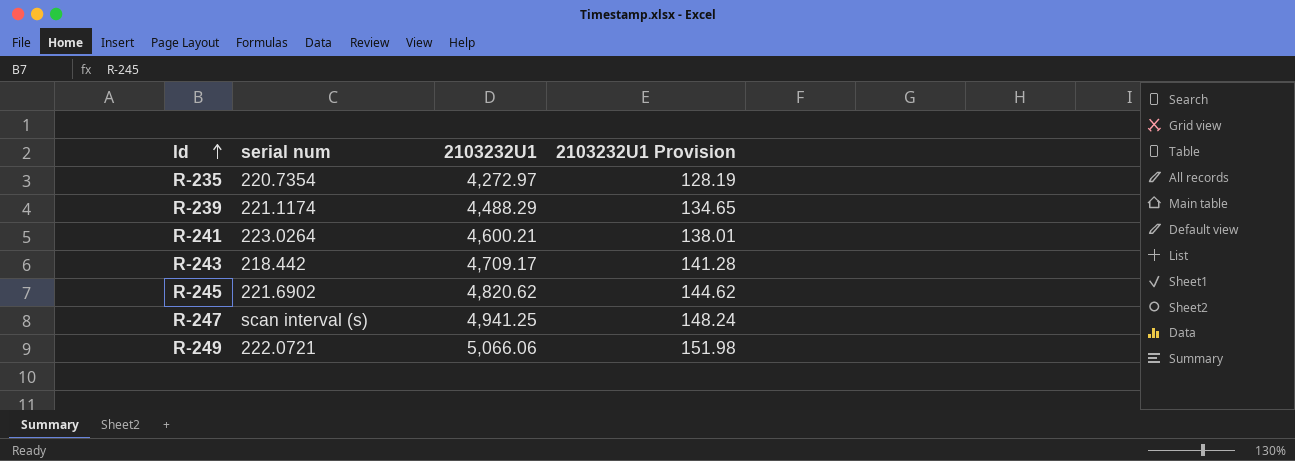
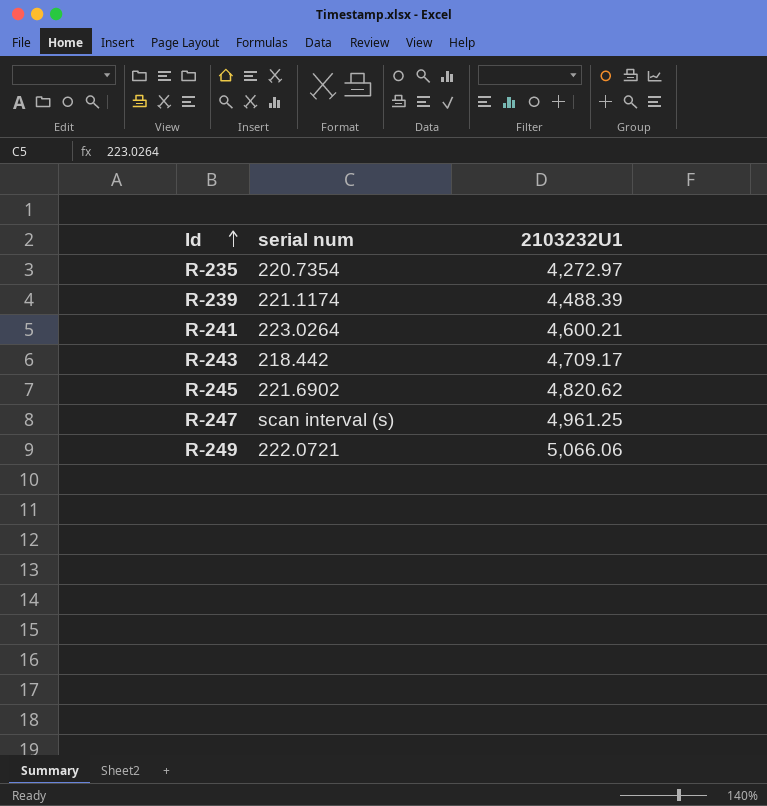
column 2103232U1 Provision | formula: [2103232U1] * 0.03 -> none
R-239 | 2103232U1: 4,488.29 -> 4,488.39
R-247 | 2103232U1: 4,941.25 -> 4,961.25

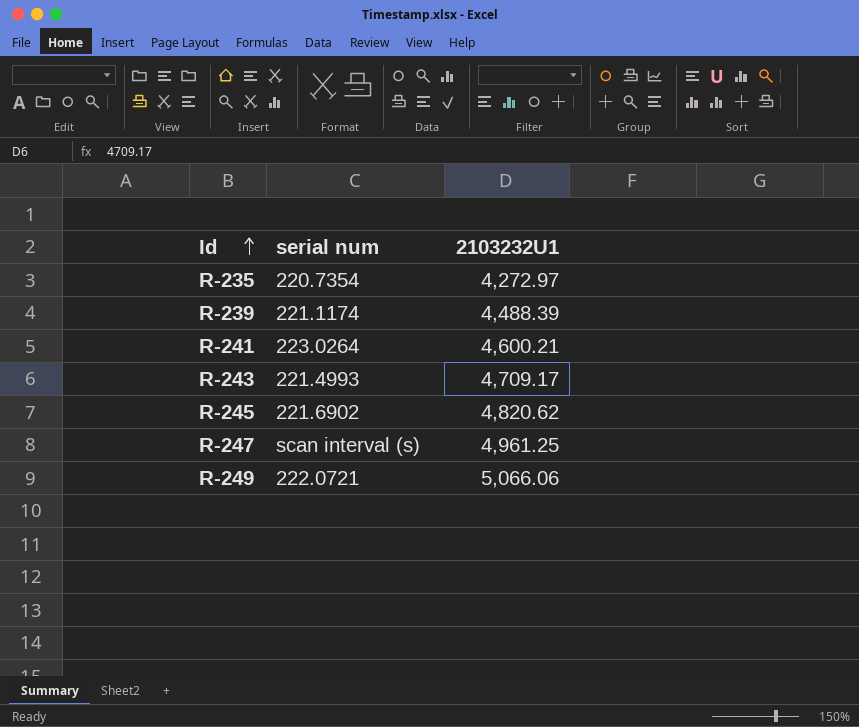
R-243 | serial num: 218.442 -> 221.4993

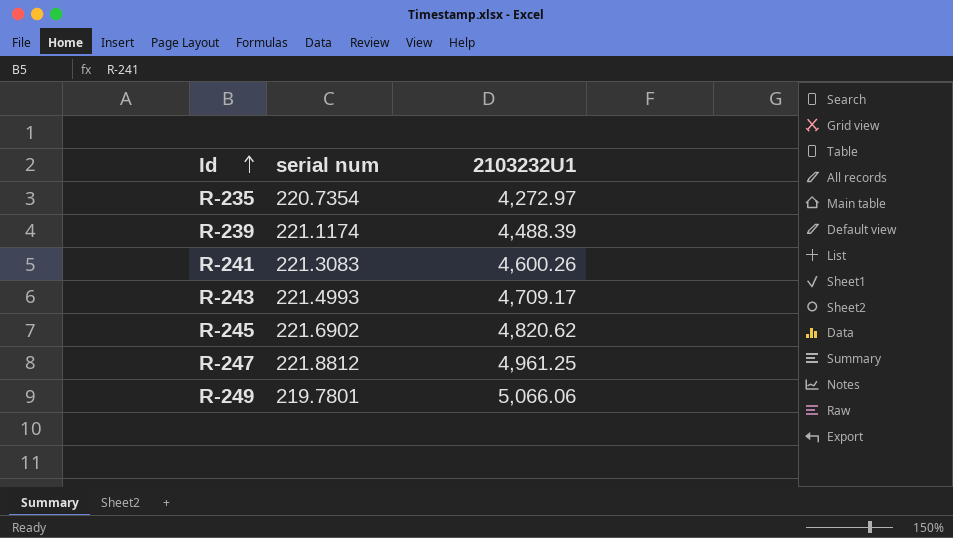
R-241 | serial num: 223.0264 -> 221.3083
R-241 | 2103232U1: 4,600.21 -> 4,600.26
R-247 | serial num: scan interval (s) -> 221.8812
R-249 | serial num: 222.0721 -> 219.7801

